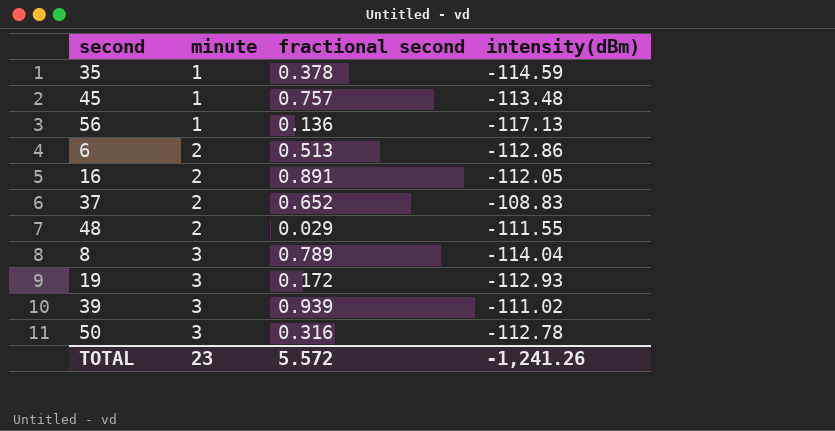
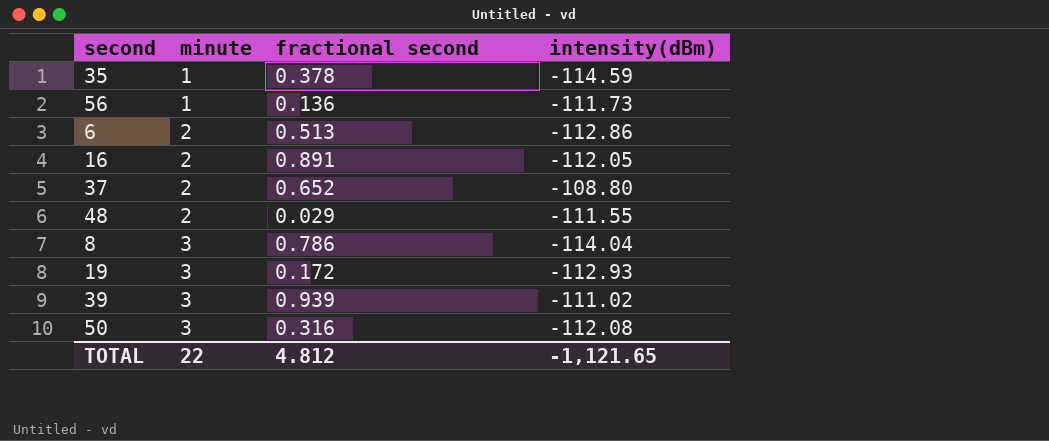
row 45: 1 | 0.757 | -113.48 -> none
56 | intensity(dBm): -117.13 -> -111.73
37 | intensity(dBm): -108.83 -> -108.80
8 | fractional second: 0.789 -> 0.786
50 | intensity(dBm): -112.78 -> -112.08
TOTAL | minute: 23 -> 22
TOTAL | fractional second: 5.572 -> 4.812
TOTAL | intensity(dBm): -1,241.26 -> -1,121.65

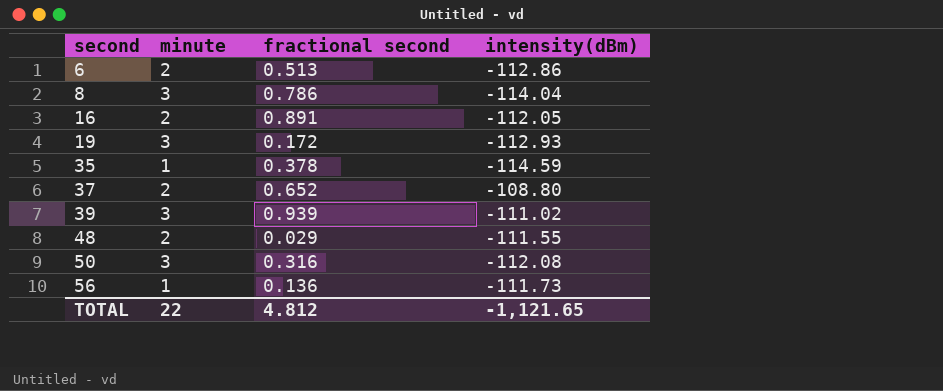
row order: minute ascending -> second ascending

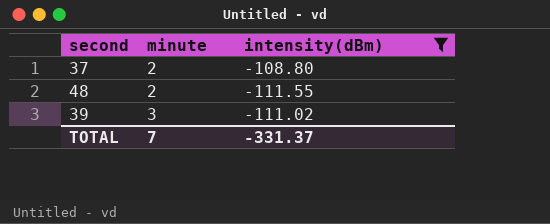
filter: none -> intensity(dBm) >= -111.55
row order: second ascending -> minute ascending
column fractional second | position: 3 -> none
TOTAL | minute: 22 -> 7
TOTAL | intensity(dBm): -1,121.65 -> -331.37

